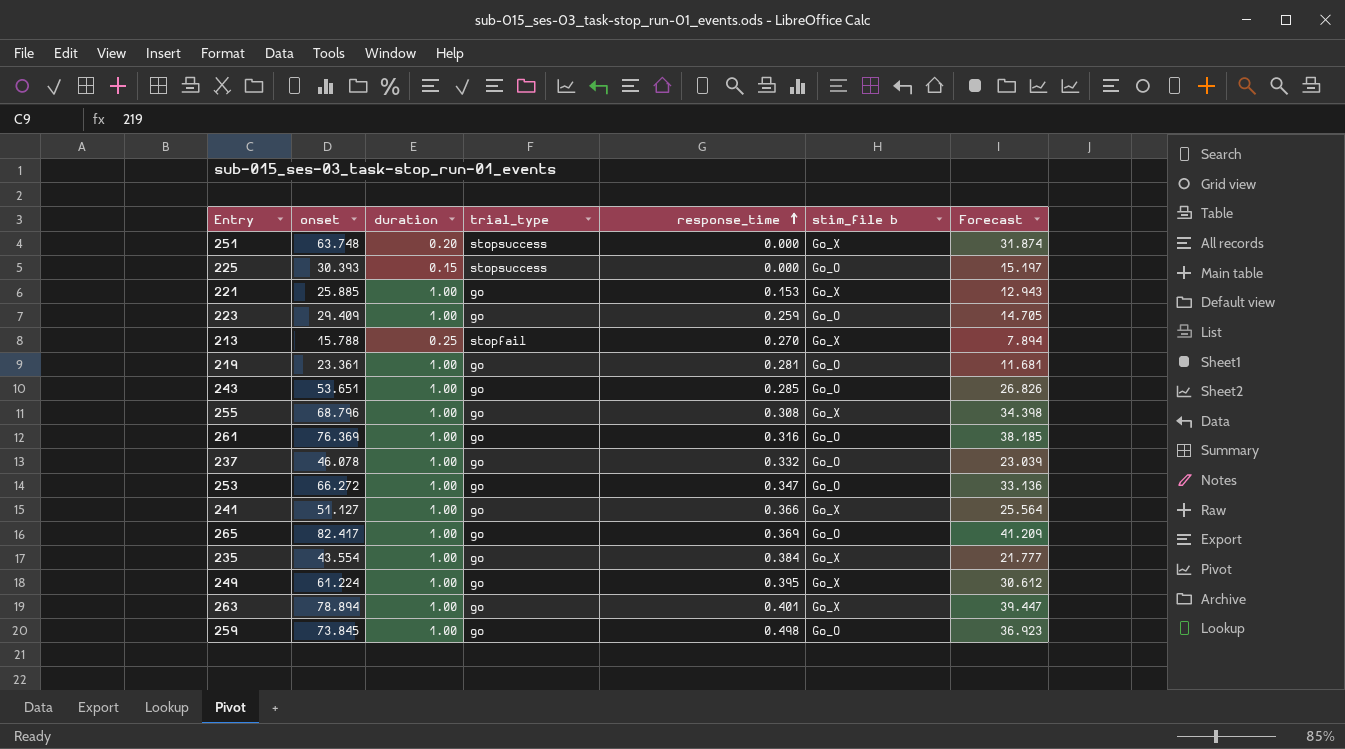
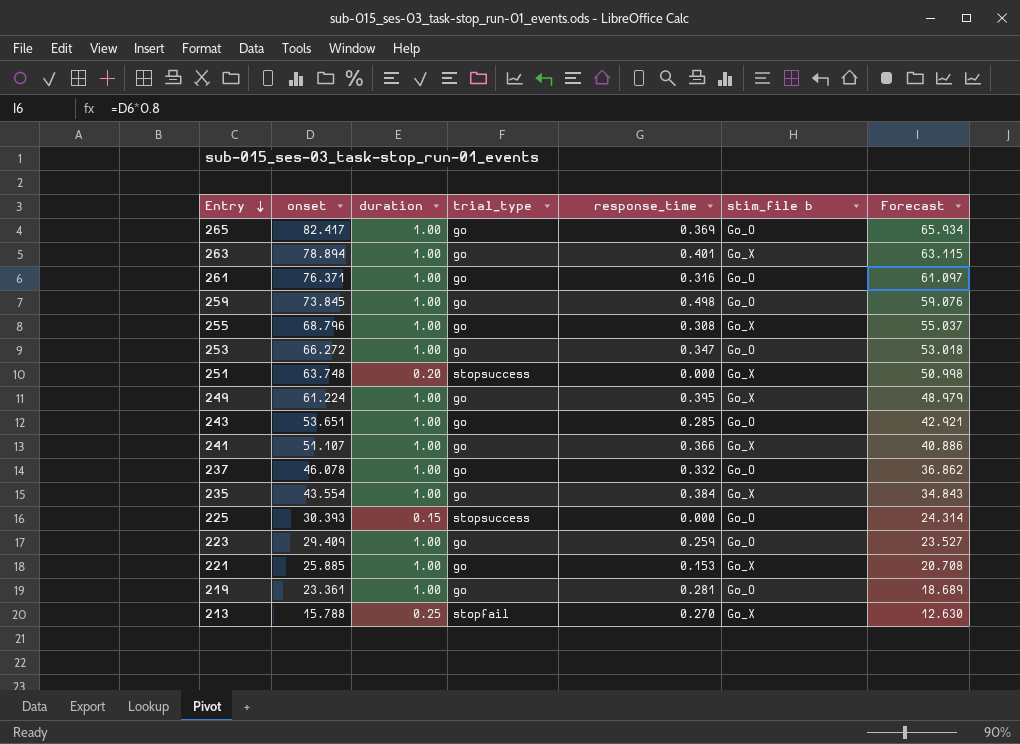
row order: response_time ascending -> Entry descending
column Forecast | formula: [onset] * 0.5 -> [onset] * 0.8
261 | onset: 76.369 -> 76.371
241 | onset: 51.127 -> 51.107

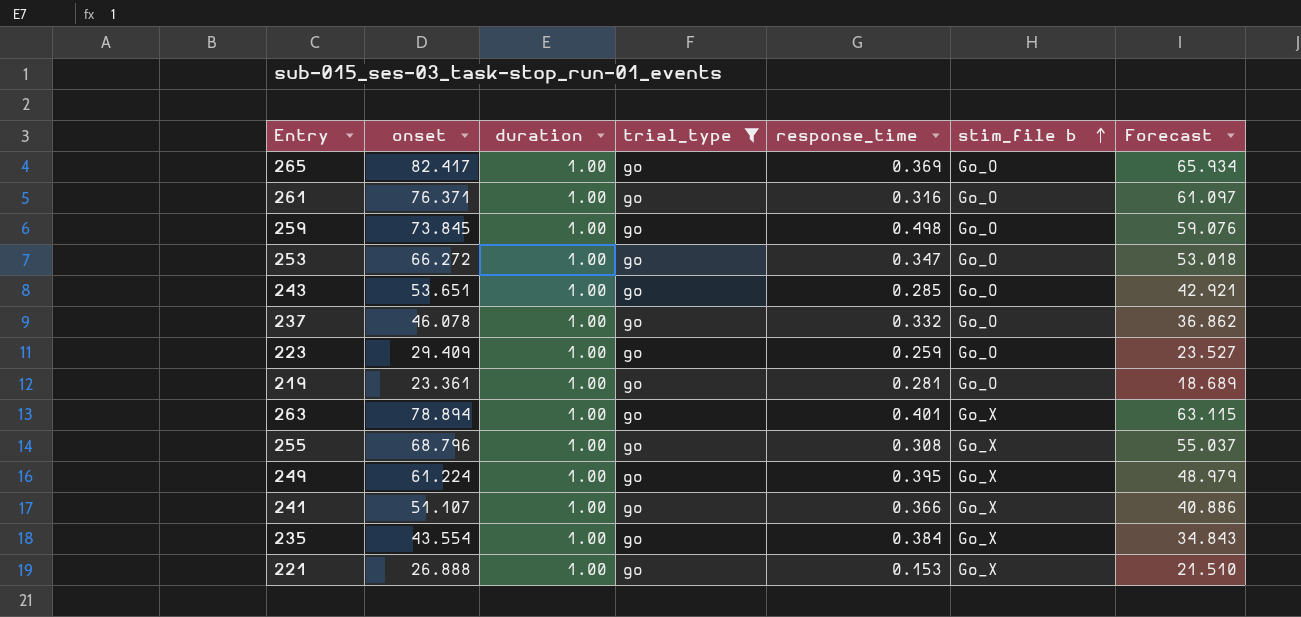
filter: none -> trial_type = go
row order: Entry descending -> stim_file b ascending
221 | onset: 25.885 -> 26.888
221 | Forecast: 20.708 -> 21.510

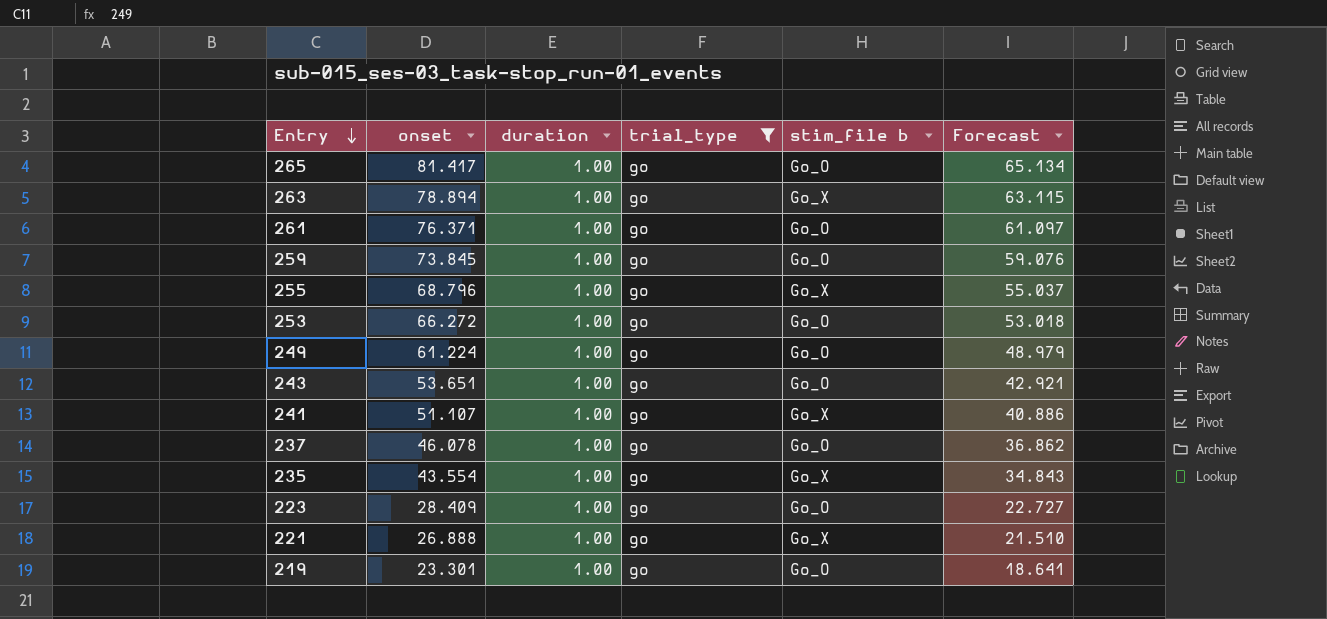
row order: stim_file b ascending -> Entry descending
column response_time | position: 5 -> none
265 | onset: 82.417 -> 81.417
265 | Forecast: 65.934 -> 65.134
249 | stim_file b: Go_X -> Go_O
223 | onset: 29.409 -> 28.409
223 | Forecast: 23.527 -> 22.727
219 | onset: 23.361 -> 23.301
219 | Forecast: 18.689 -> 18.641

